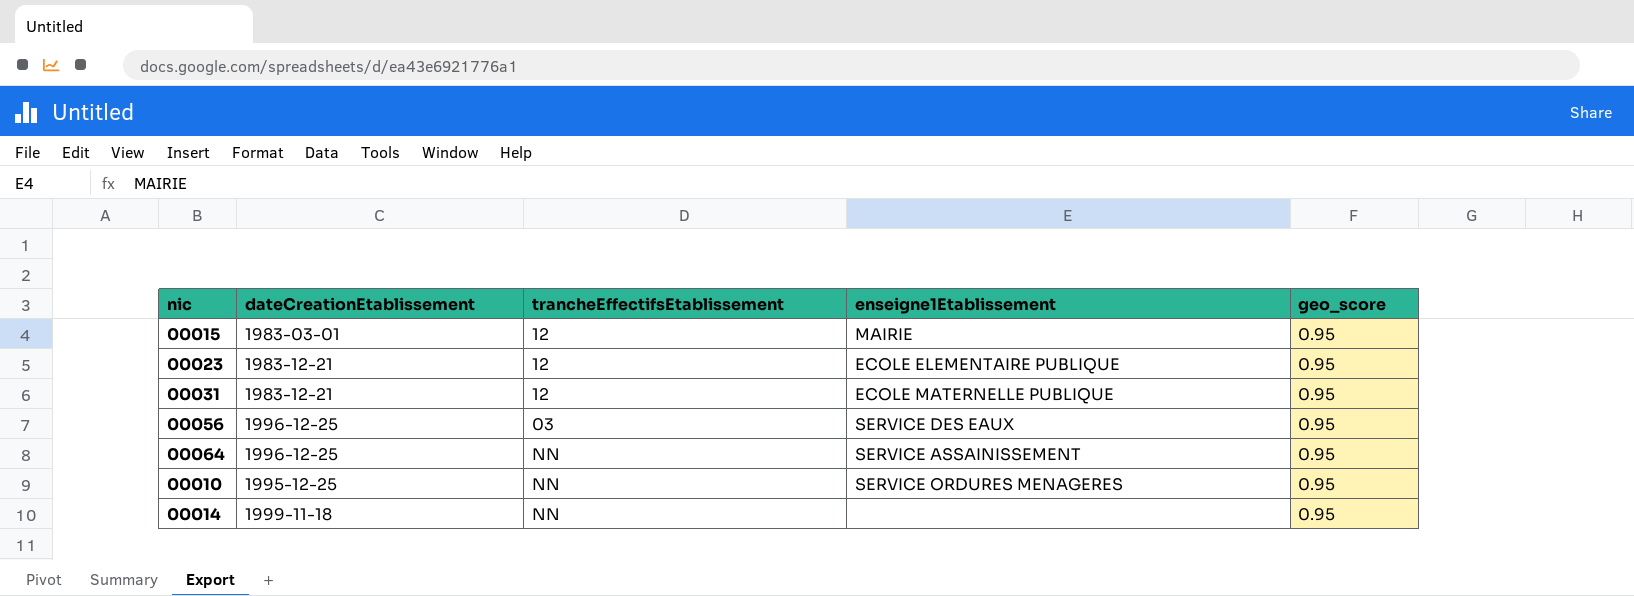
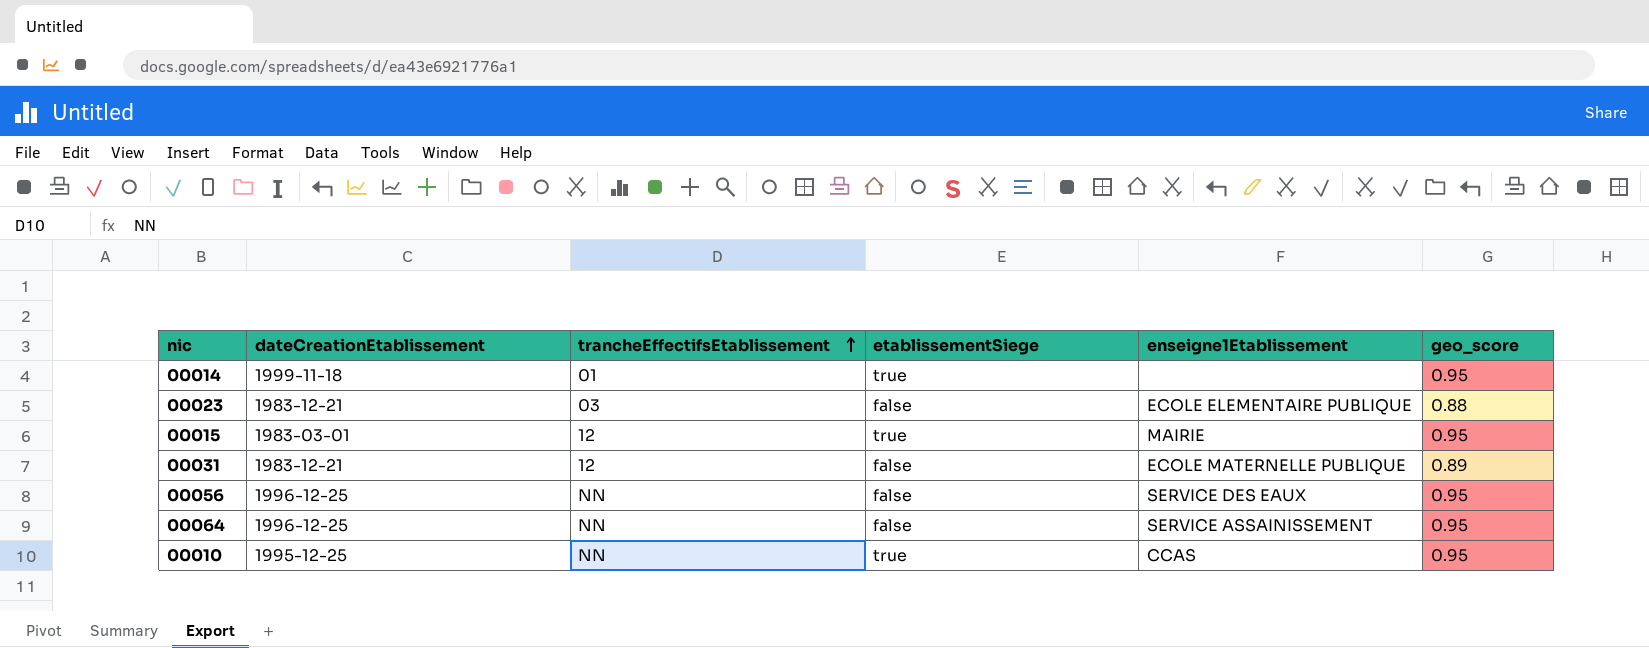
row order: none -> trancheEffectifsEtablissement ascending
column etablissementSiege | position: none -> 4
00014 | trancheEffectifsEtablissement: NN -> 01
00023 | trancheEffectifsEtablissement: 12 -> 03
00023 | geo_score: 0.95 -> 0.88
00031 | geo_score: 0.95 -> 0.89
00056 | trancheEffectifsEtablissement: 03 -> NN
00010 | enseigne1Etablissement: SERVICE ORDURES MENAGERES -> CCAS

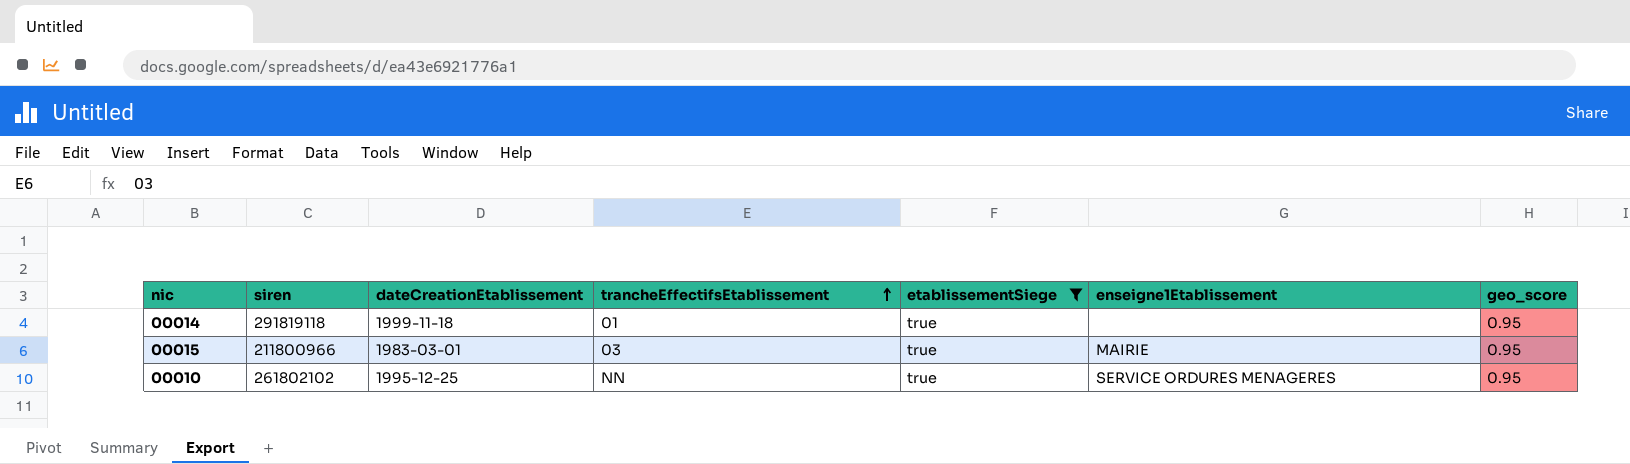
filter: none -> etablissementSiege = true
column siren | position: none -> 2
00015 | trancheEffectifsEtablissement: 12 -> 03
00010 | enseigne1Etablissement: CCAS -> SERVICE ORDURES MENAGERES

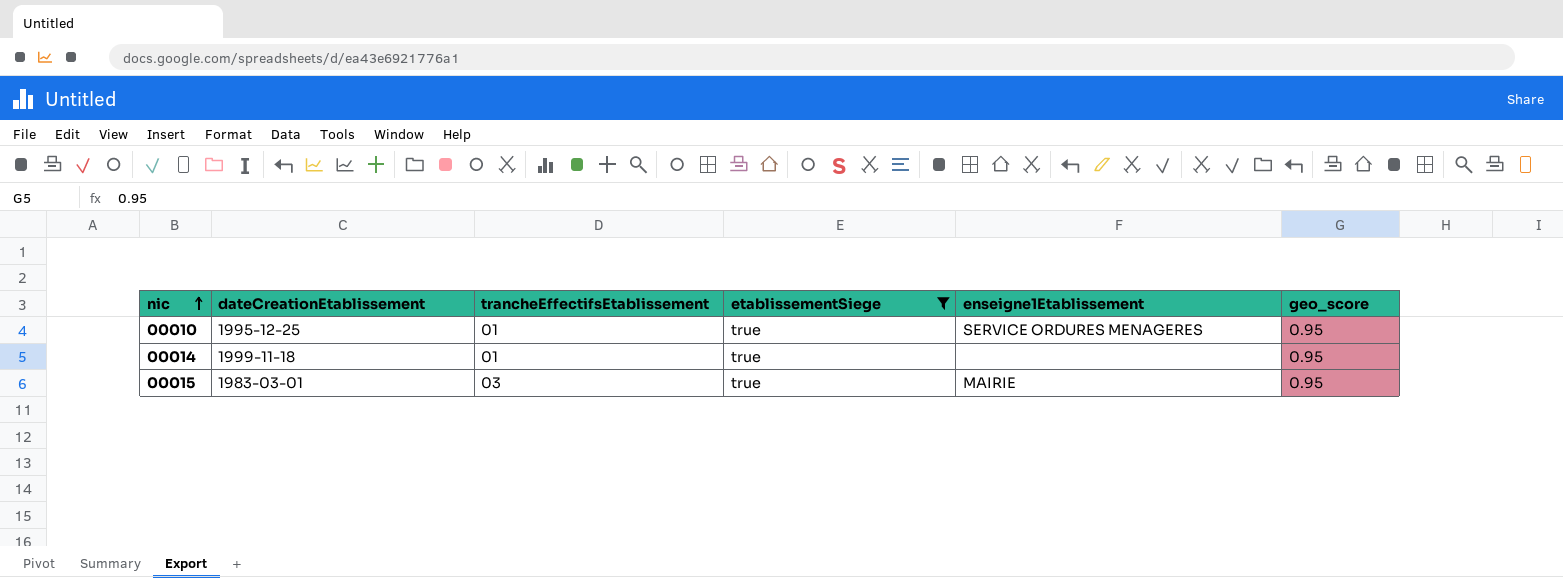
row order: trancheEffectifsEtablissement ascending -> nic ascending
column siren | position: 2 -> none
00010 | trancheEffectifsEtablissement: NN -> 01

